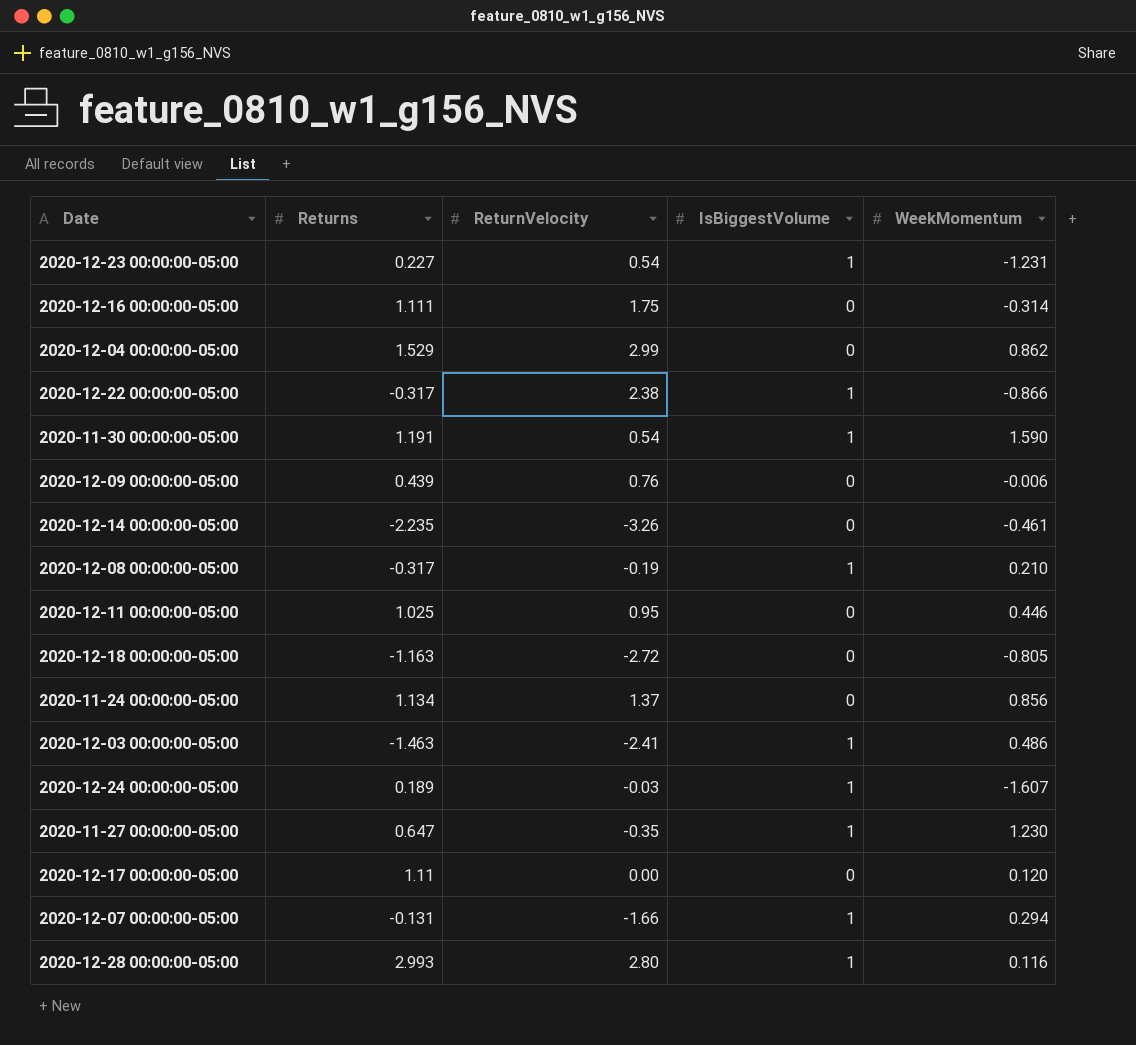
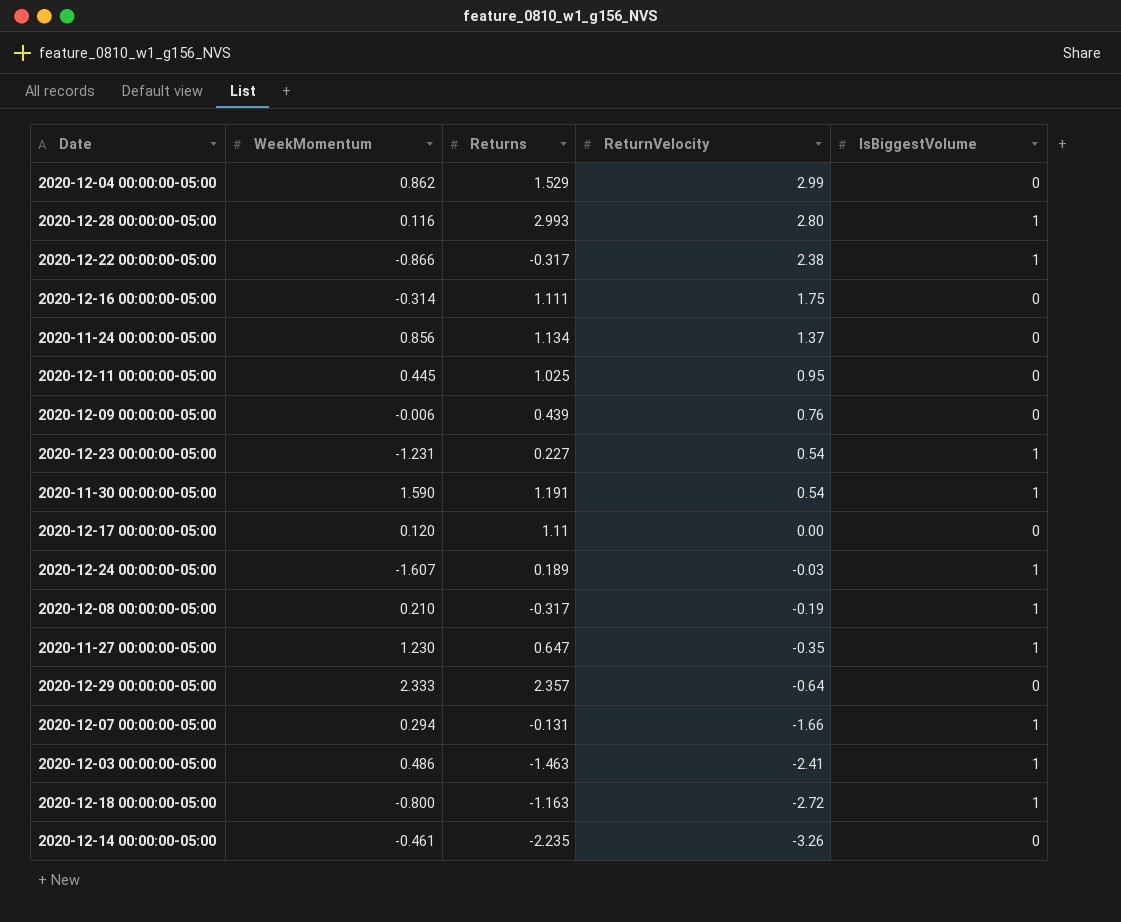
row order: none -> ReturnVelocity descending
column WeekMomentum | position: 5 -> 2
2020-12-11 00:00:00-05:00 | WeekMomentum: 0.446 -> 0.445
row 2020-12-29 00:00:00-05:00: none -> 2.333 | 2.357 | -0.64 | 0
2020-12-18 00:00:00-05:00 | WeekMomentum: -0.805 -> -0.800
2020-12-18 00:00:00-05:00 | IsBiggestVolume: 0 -> 1

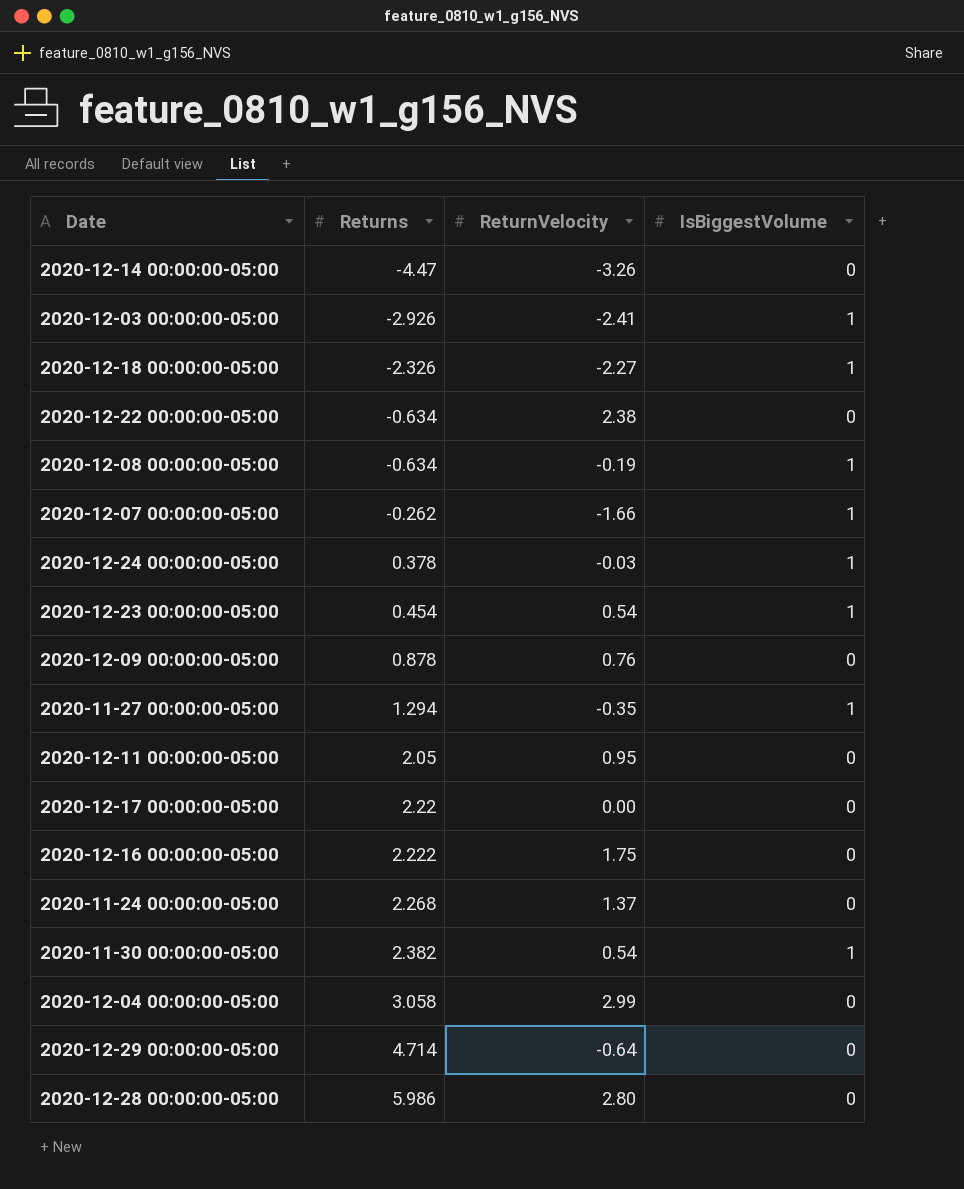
row order: ReturnVelocity descending -> Returns ascending
column WeekMomentum | position: 2 -> none
2020-12-14 00:00:00-05:00 | Returns: -2.235 -> -4.47
2020-12-03 00:00:00-05:00 | Returns: -1.463 -> -2.926
2020-12-18 00:00:00-05:00 | Returns: -1.163 -> -2.326
2020-12-18 00:00:00-05:00 | ReturnVelocity: -2.72 -> -2.27
2020-12-22 00:00:00-05:00 | Returns: -0.317 -> -0.634
2020-12-22 00:00:00-05:00 | IsBiggestVolume: 1 -> 0
2020-12-08 00:00:00-05:00 | Returns: -0.317 -> -0.634
2020-12-07 00:00:00-05:00 | Returns: -0.131 -> -0.262
2020-12-24 00:00:00-05:00 | Returns: 0.189 -> 0.378
2020-12-23 00:00:00-05:00 | Returns: 0.227 -> 0.454
2020-12-09 00:00:00-05:00 | Returns: 0.439 -> 0.878
2020-11-27 00:00:00-05:00 | Returns: 0.647 -> 1.294
2020-12-11 00:00:00-05:00 | Returns: 1.025 -> 2.05
2020-12-17 00:00:00-05:00 | Returns: 1.11 -> 2.22
2020-12-16 00:00:00-05:00 | Returns: 1.111 -> 2.222
2020-11-24 00:00:00-05:00 | Returns: 1.134 -> 2.268
2020-11-30 00:00:00-05:00 | Returns: 1.191 -> 2.382
2020-12-04 00:00:00-05:00 | Returns: 1.529 -> 3.058
2020-12-29 00:00:00-05:00 | Returns: 2.357 -> 4.714
2020-12-28 00:00:00-05:00 | Returns: 2.993 -> 5.986
2020-12-28 00:00:00-05:00 | IsBiggestVolume: 1 -> 0

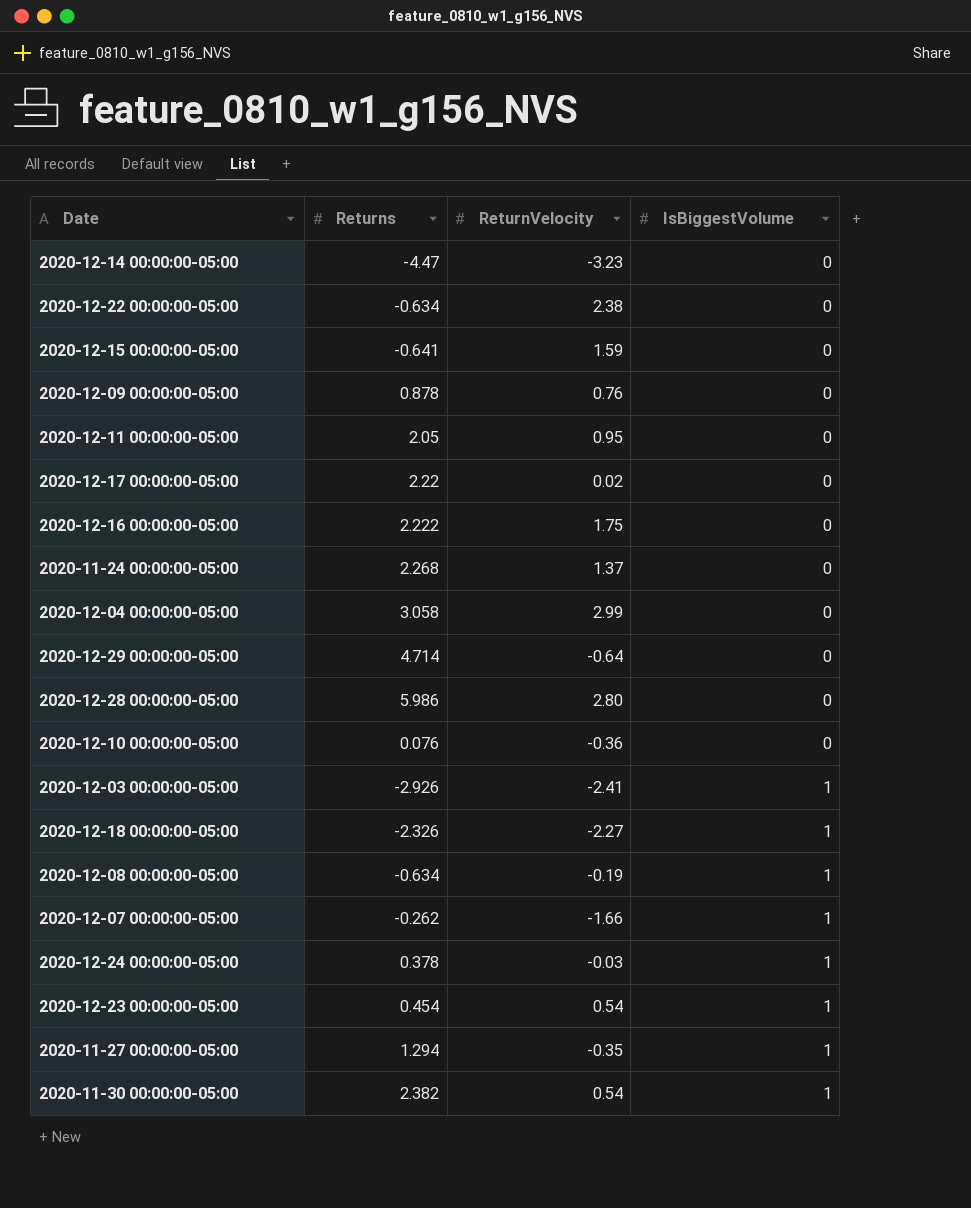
row order: Returns ascending -> IsBiggestVolume ascending
2020-12-14 00:00:00-05:00 | ReturnVelocity: -3.26 -> -3.23
row 2020-12-15 00:00:00-05:00: none -> -0.641 | 1.59 | 0
2020-12-17 00:00:00-05:00 | ReturnVelocity: 0.00 -> 0.02
row 2020-12-10 00:00:00-05:00: none -> 0.076 | -0.36 | 0

